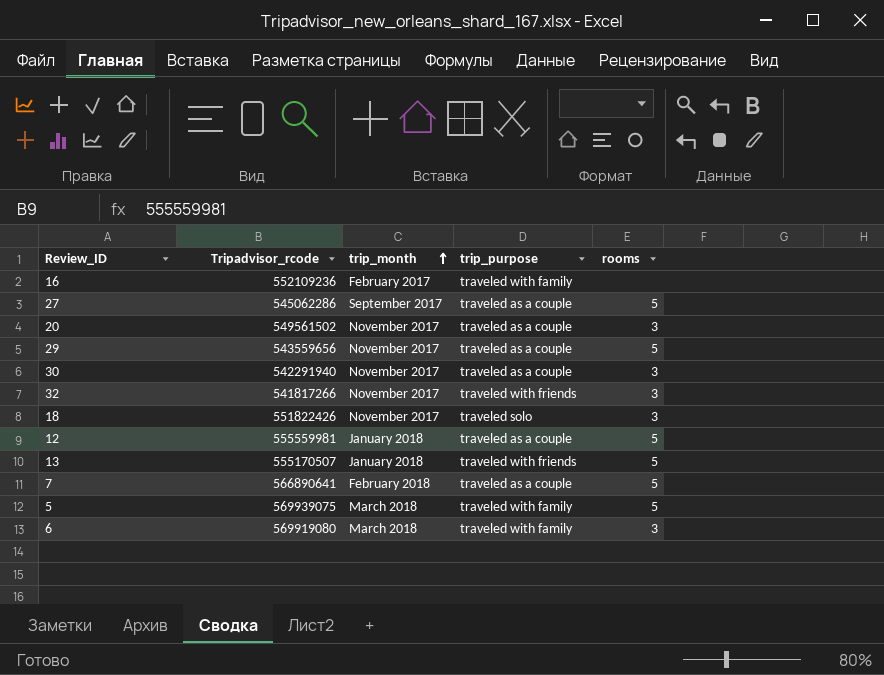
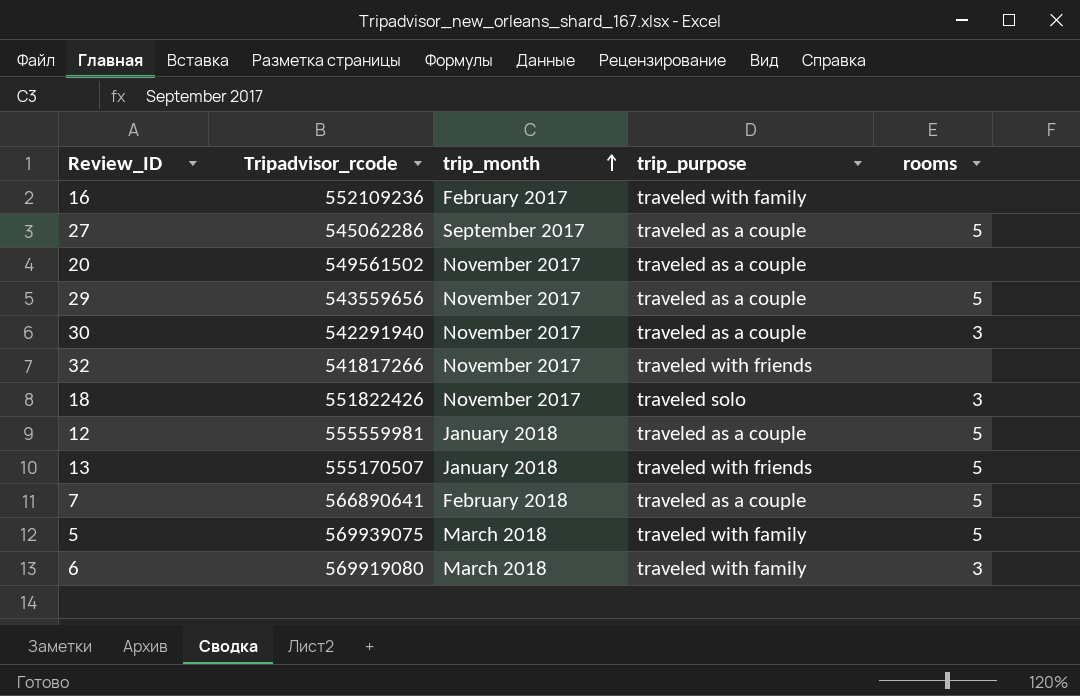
20 | rooms: 3 -> none
32 | rooms: 3 -> none

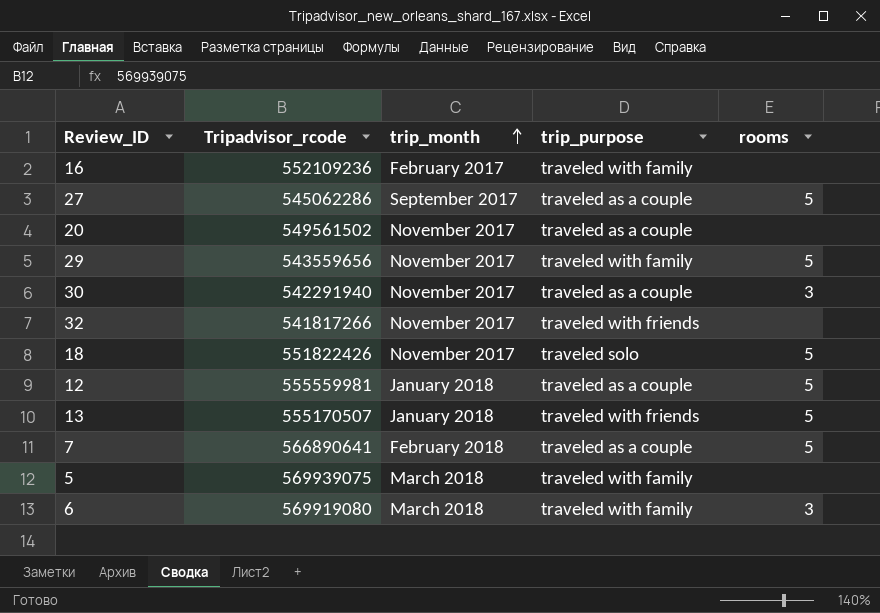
29 | trip_purpose: traveled as a couple -> traveled with family
18 | rooms: 3 -> 5
5 | rooms: 5 -> none

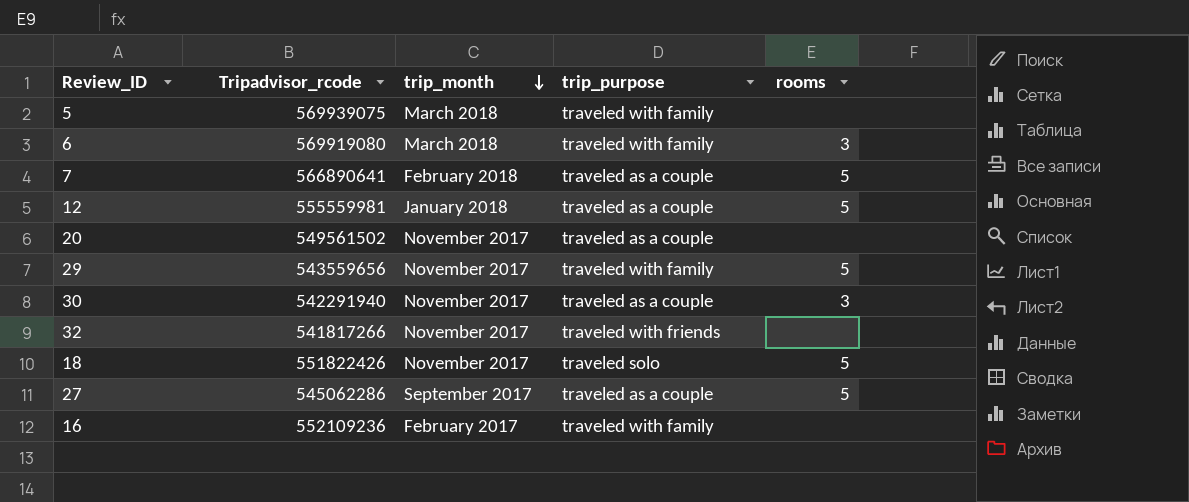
row order: trip_month ascending -> trip_month descending
row 13: 555170507 | January 2018 | traveled with friends | 5 -> none

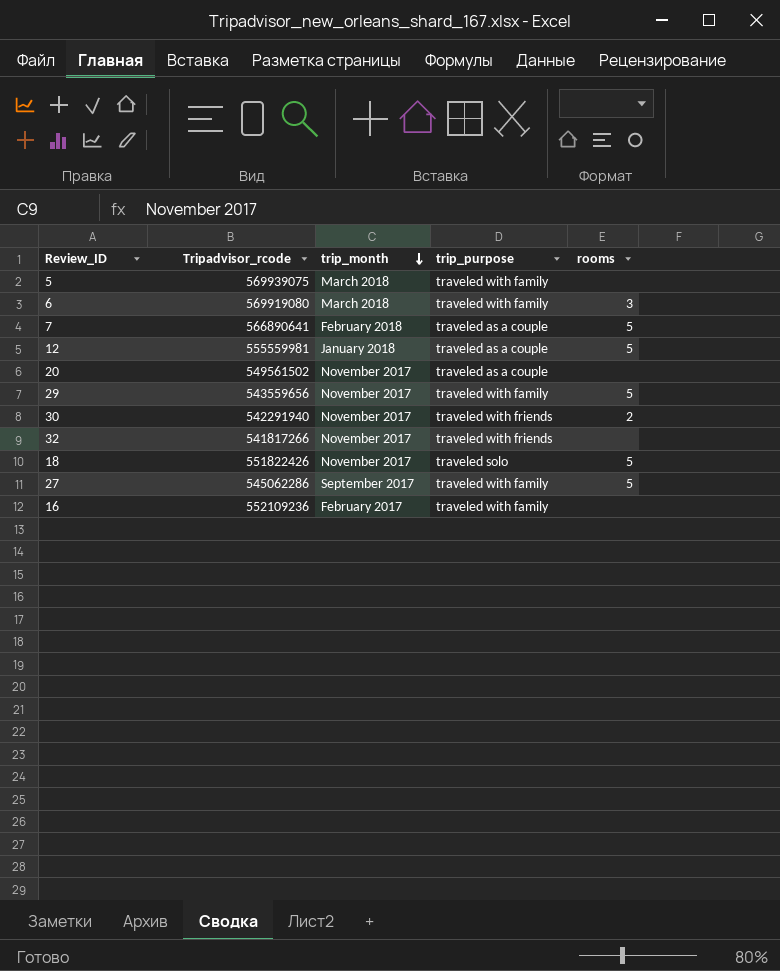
30 | trip_purpose: traveled as a couple -> traveled with friends
30 | rooms: 3 -> 2
27 | trip_purpose: traveled as a couple -> traveled with family

